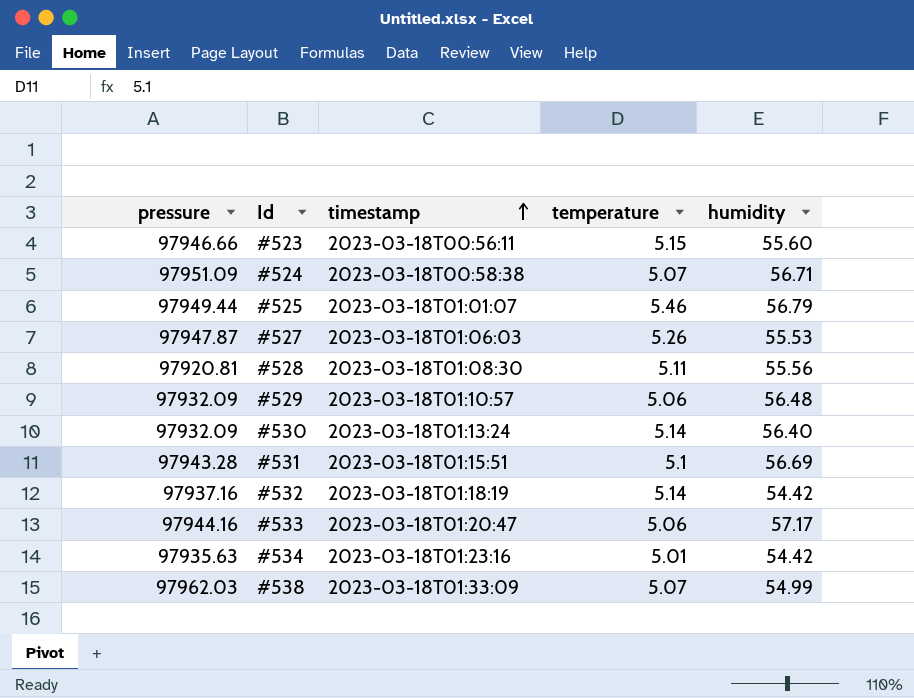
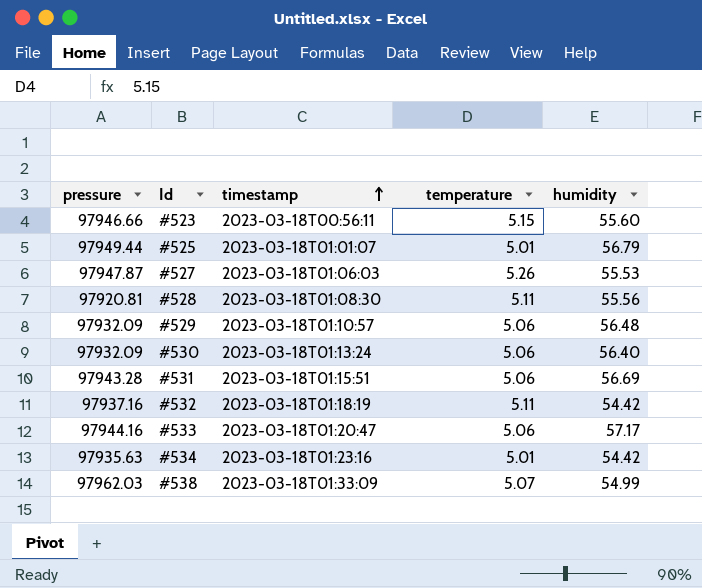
row #524: 97951.09 | 2023-03-18T00:58:38 | 5.07 | 56.71 -> none
#525 | temperature: 5.46 -> 5.01
#530 | temperature: 5.14 -> 5.06
#531 | temperature: 5.1 -> 5.06
#532 | temperature: 5.14 -> 5.11

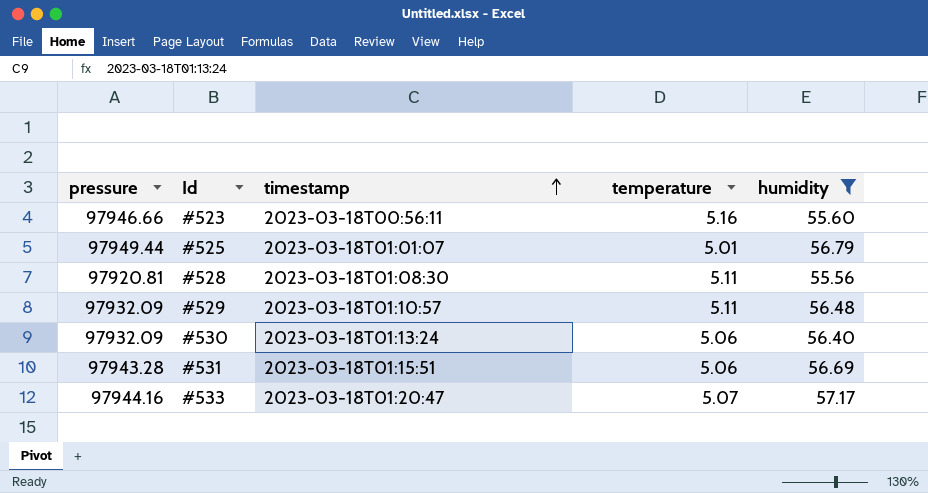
filter: none -> humidity >= 55.56
#523 | temperature: 5.15 -> 5.16
#529 | temperature: 5.06 -> 5.11
#533 | temperature: 5.06 -> 5.07

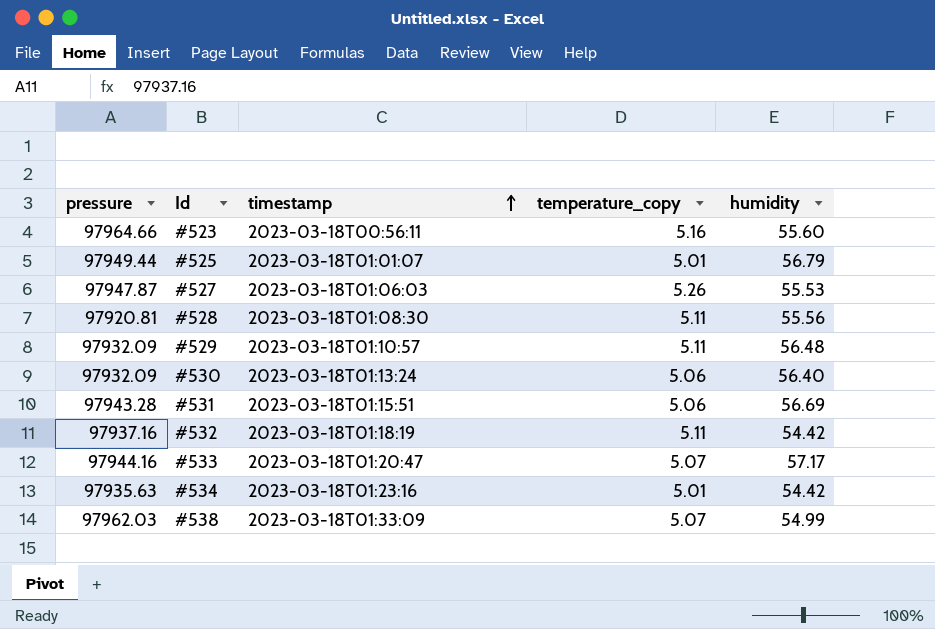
filter: humidity >= 55.56 -> none
column name: temperature -> temperature_copy
#523 | pressure: 97946.66 -> 97964.66

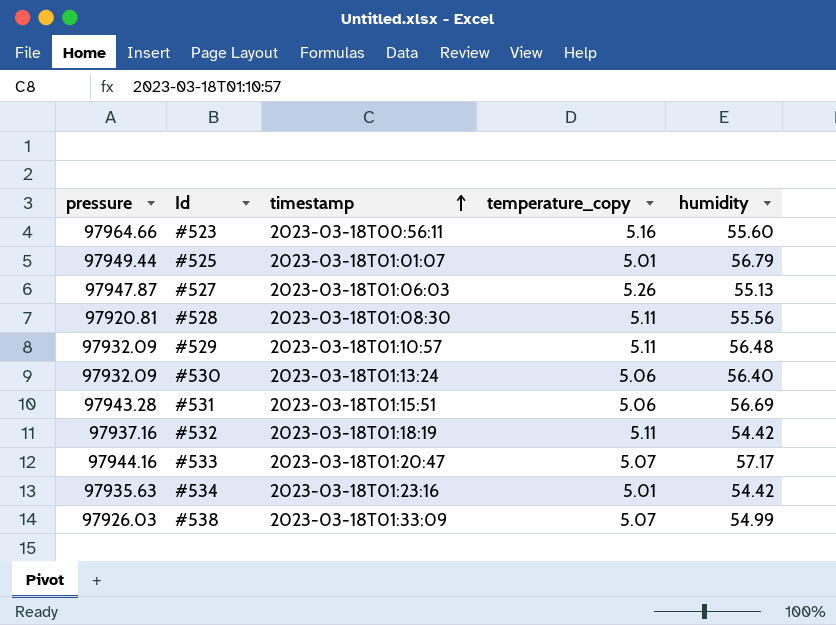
#527 | humidity: 55.53 -> 55.13
#538 | pressure: 97962.03 -> 97926.03

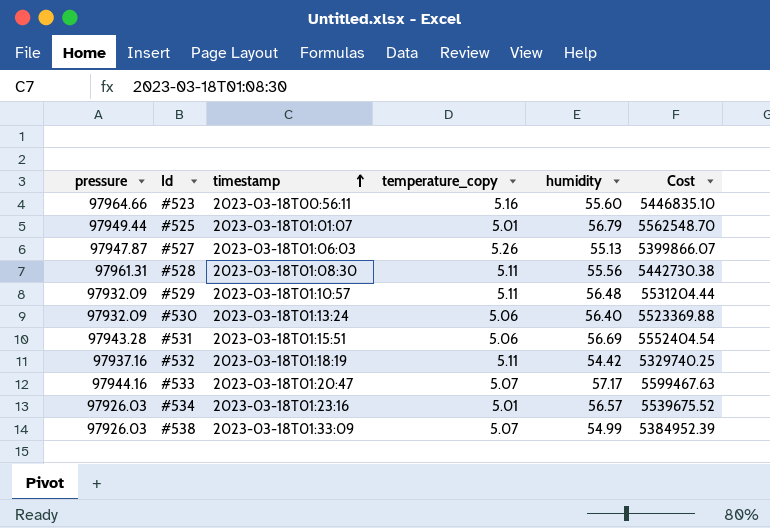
column Cost | formula: none -> [pressure] * [humidity]
#528 | pressure: 97920.81 -> 97961.31
#534 | pressure: 97935.63 -> 97926.03
#534 | humidity: 54.42 -> 56.57

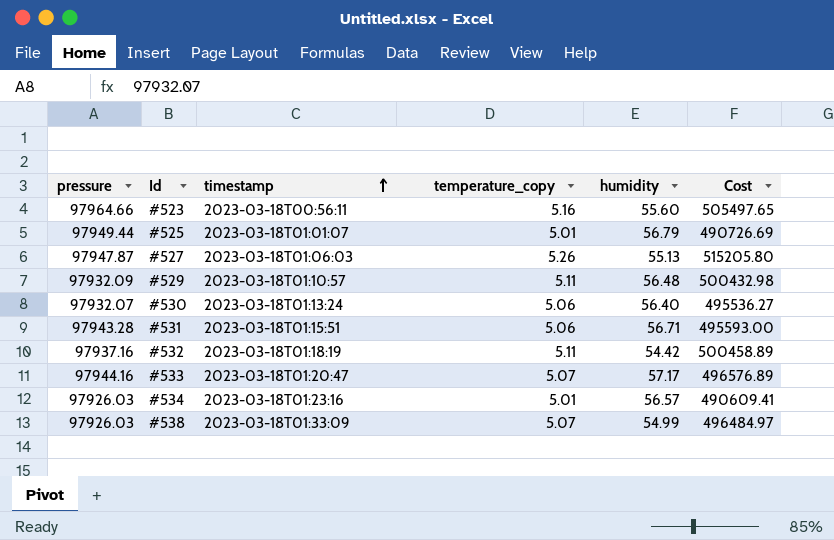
column Cost | formula: [pressure] * [humidity] -> [pressure] * [temperature_copy]
row #528: 97961.31 | 2023-03-18T01:08:30 | 5.11 | 55.56 | 5442730.38 -> none
#530 | pressure: 97932.09 -> 97932.07
#531 | humidity: 56.69 -> 56.71

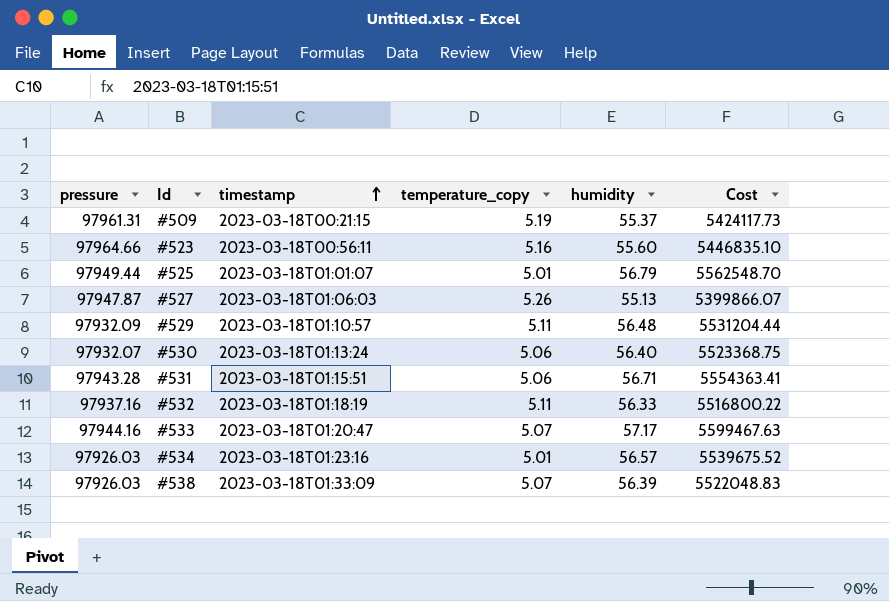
column Cost | formula: [pressure] * [temperature_copy] -> [pressure] * [humidity]
row #509: none -> 97961.31 | 2023-03-18T00:21:15 | 5.19 | 55.37 | 5424117.73
#532 | humidity: 54.42 -> 56.33
#538 | humidity: 54.99 -> 56.39

